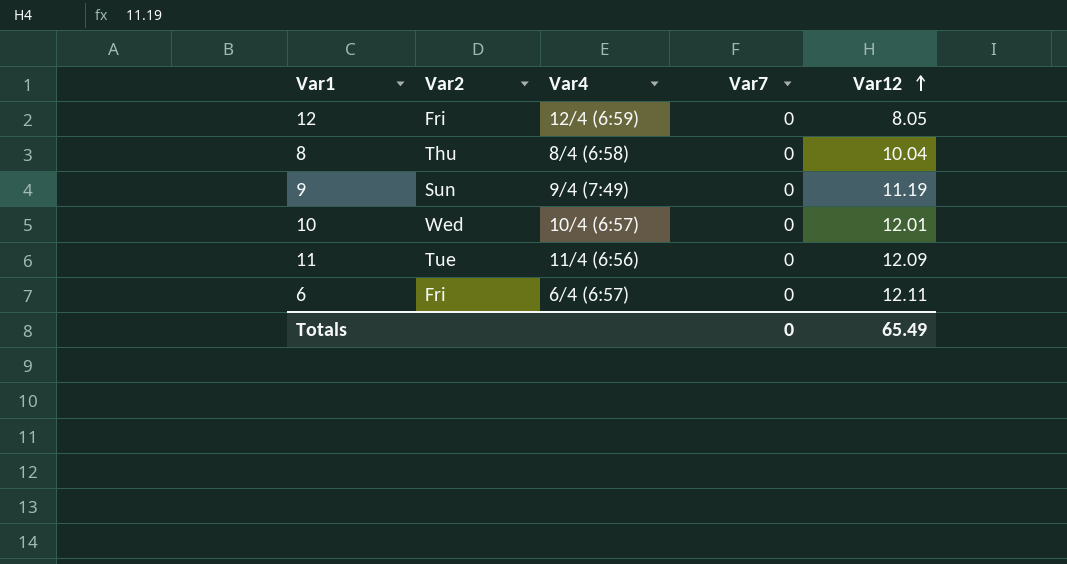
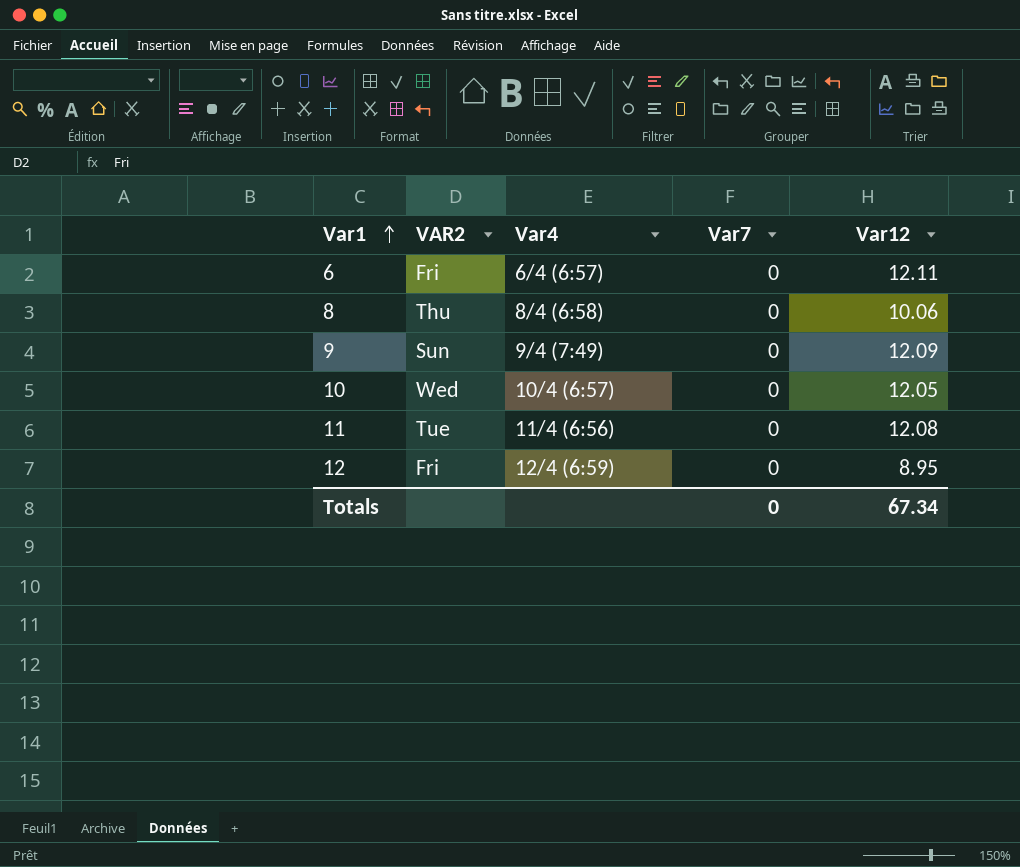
row order: Var12 ascending -> Var1 ascending
column name: Var2 -> VAR2
8 | Var12: 10.04 -> 10.06
9 | Var12: 11.19 -> 12.09
10 | Var12: 12.01 -> 12.05
11 | Var12: 12.09 -> 12.08
12 | Var12: 8.05 -> 8.95
Totals | Var12: 65.49 -> 67.34

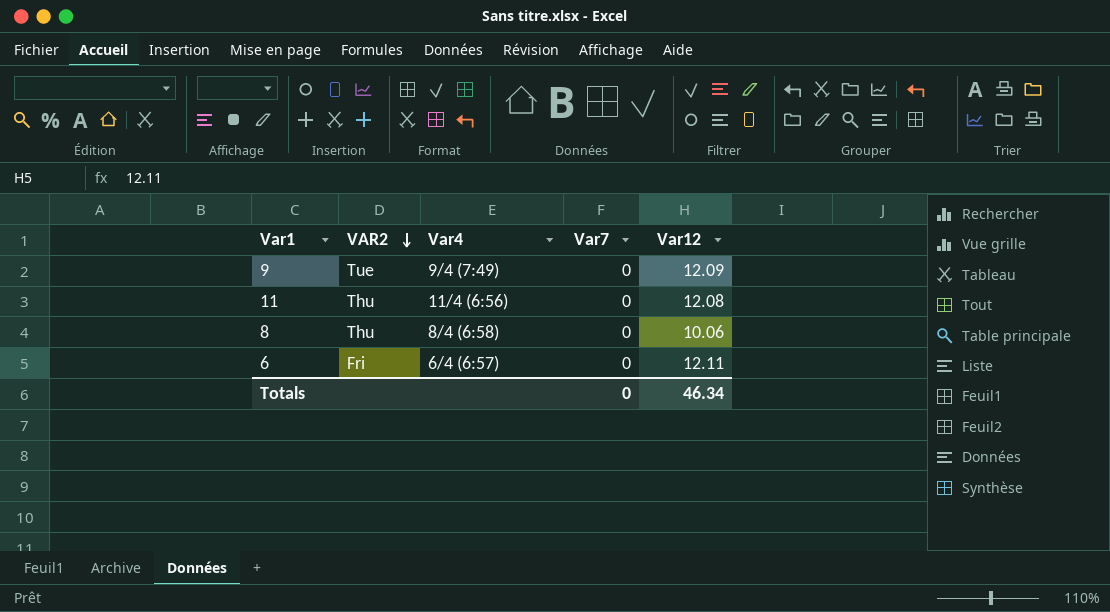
row order: Var1 ascending -> VAR2 descending
row 10: Wed | 10/4 (6:57) | 0 | 12.05 -> none
row 12: Fri | 12/4 (6:59) | 0 | 8.95 -> none
9 | VAR2: Sun -> Tue
11 | VAR2: Tue -> Thu
Totals | Var12: 67.34 -> 46.34

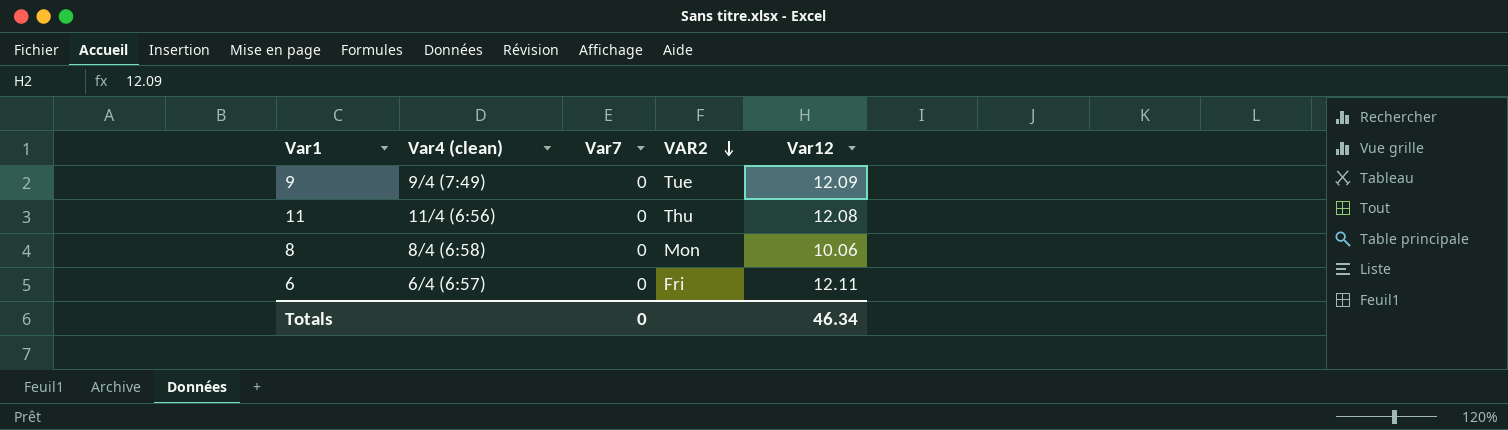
column name: Var4 -> Var4 (clean)
column VAR2 | position: 2 -> 4
8 | VAR2: Thu -> Mon

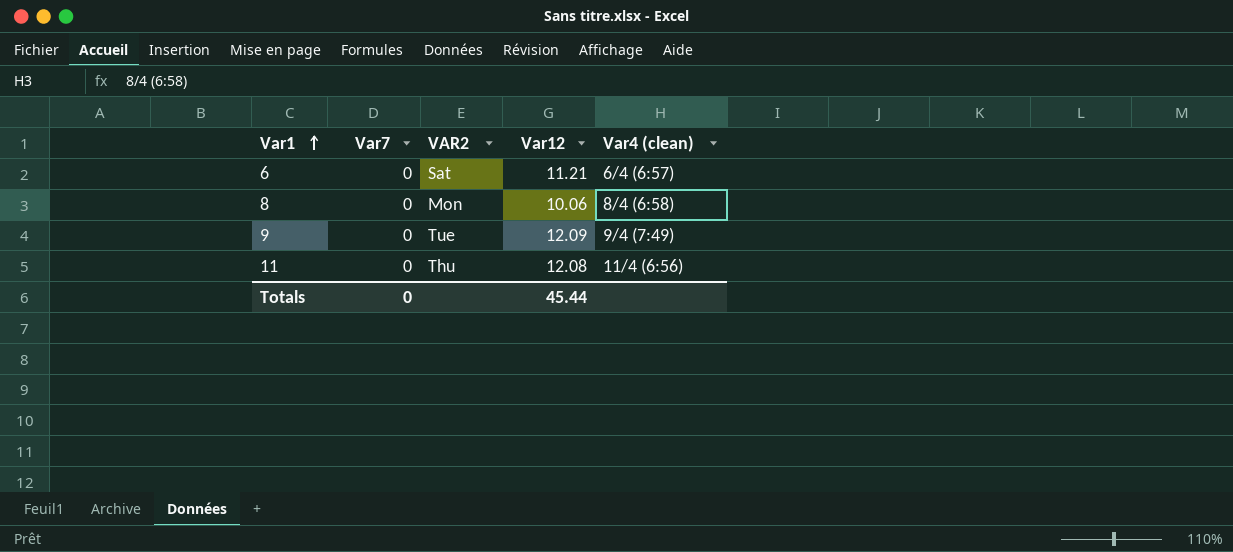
row order: VAR2 descending -> Var1 ascending
column Var4 (clean) | position: 2 -> 5
6 | VAR2: Fri -> Sat
6 | Var12: 12.11 -> 11.21
Totals | Var12: 46.34 -> 45.44

